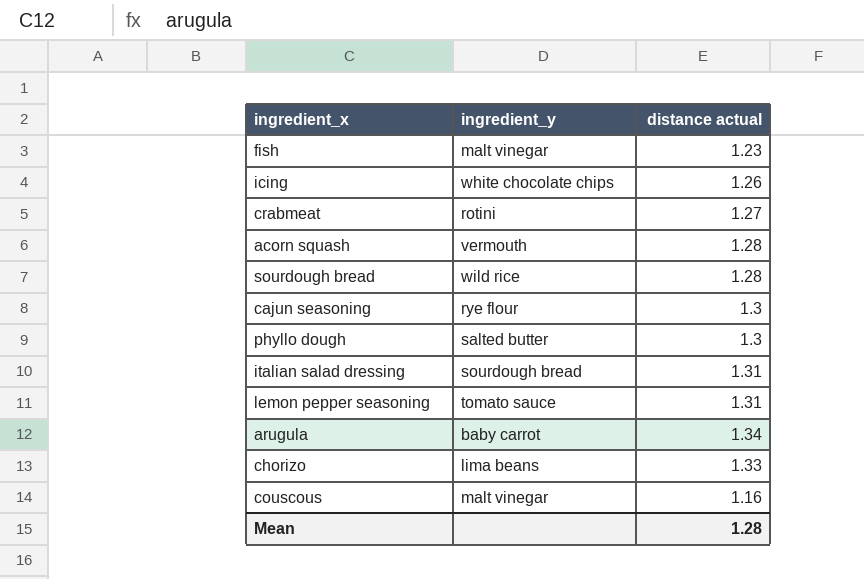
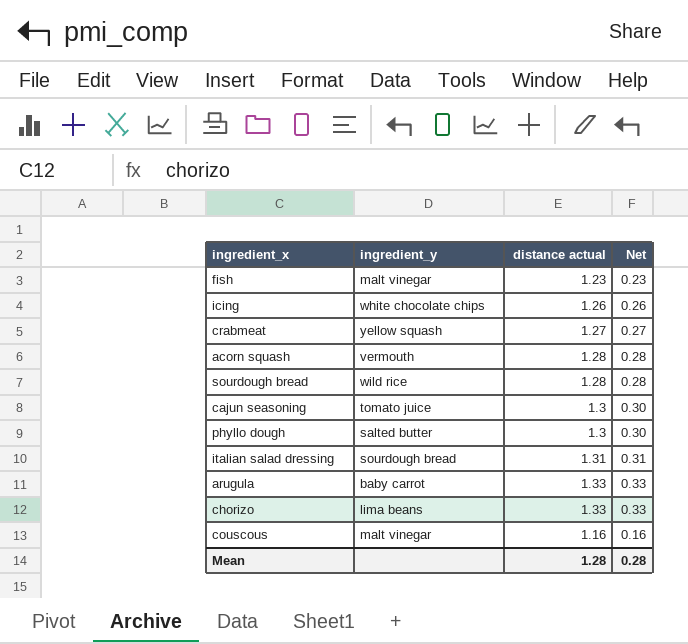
column Net | formula: none -> [distance actual] - 1
row lemon pepper seasoning: tomato sauce | 1.31 -> none
crabmeat | ingredient_y: rotini -> yellow squash
cajun seasoning | ingredient_y: rye flour -> tomato juice
arugula | distance actual: 1.34 -> 1.33

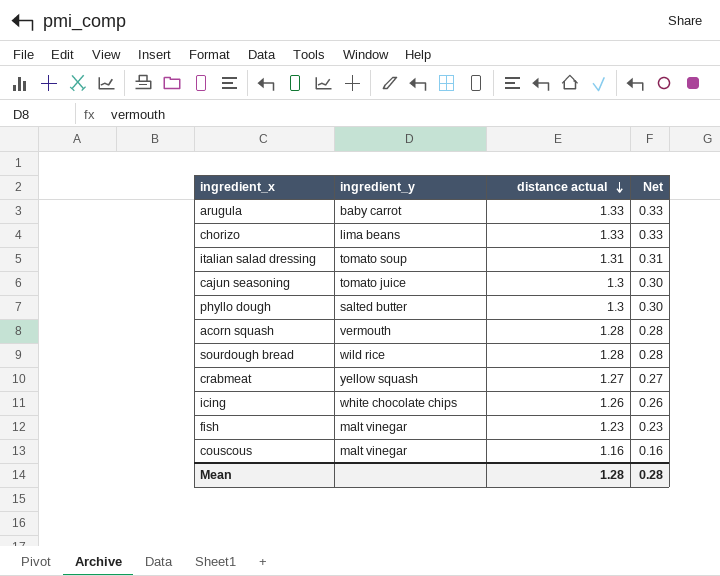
row order: none -> distance actual descending
italian salad dressing | ingredient_y: sourdough bread -> tomato soup

